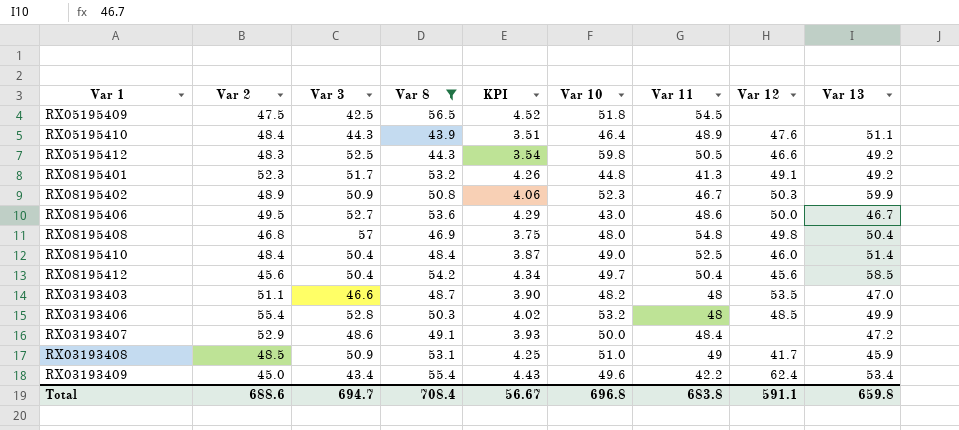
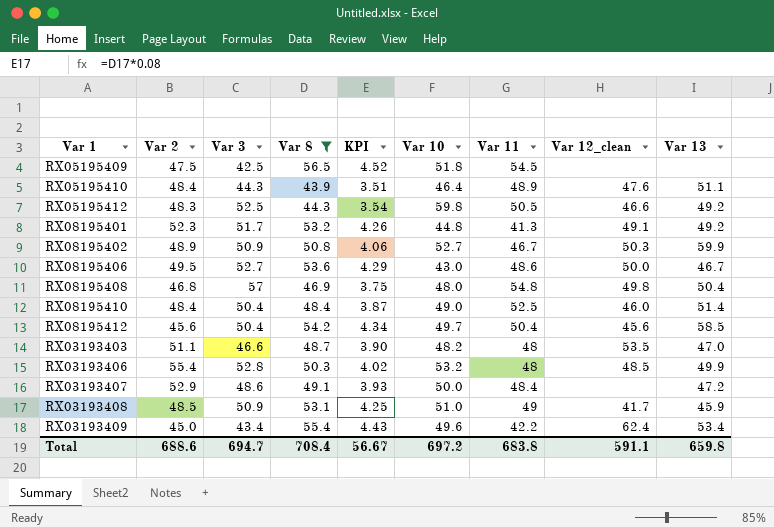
column name: Var 12 -> Var 12_clean
RX08195402 | Var 10: 52.3 -> 52.7
Total | Var 10: 696.8 -> 697.2

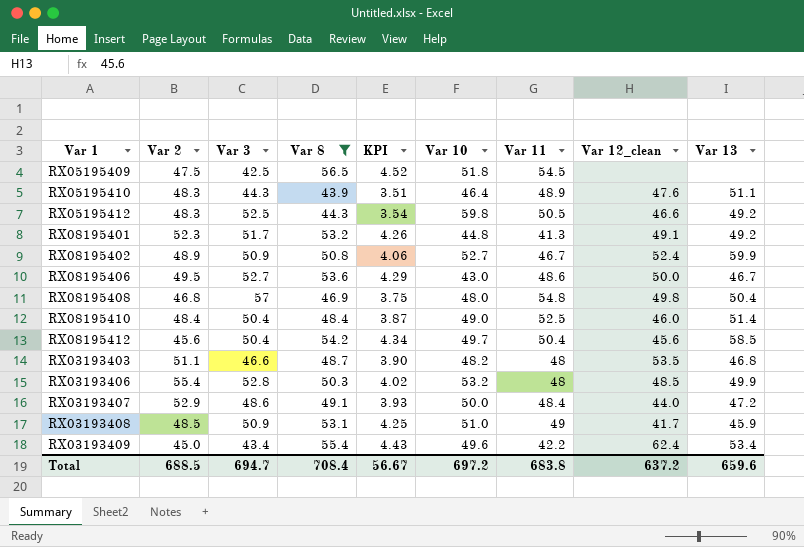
RX05195410 | Var 2: 48.4 -> 48.3
RX08195402 | Var 12_clean: 50.3 -> 52.4
RX03193403 | Var 13: 47.0 -> 46.8
RX03193407 | Var 12_clean: none -> 44.0
Total | Var 2: 688.6 -> 688.5
Total | Var 12_clean: 591.1 -> 637.2
Total | Var 13: 659.8 -> 659.6

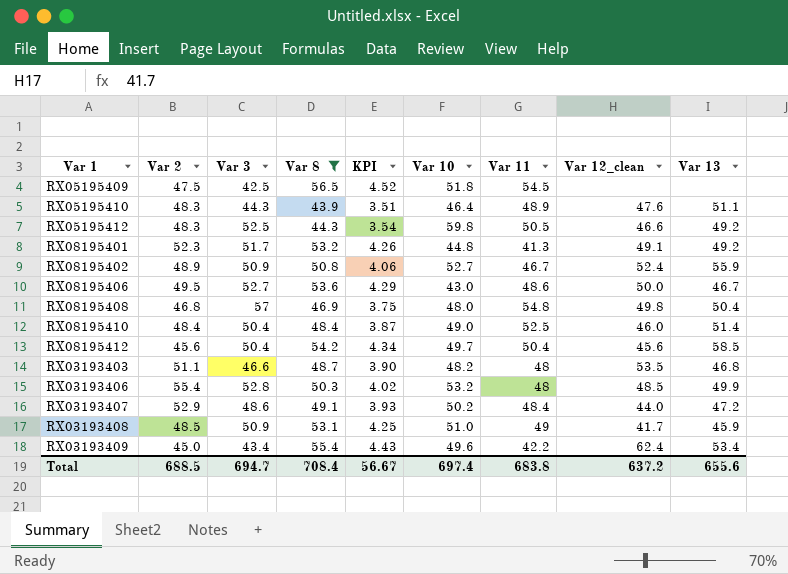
RX08195402 | Var 13: 59.9 -> 55.9
RX03193407 | Var 10: 50.0 -> 50.2
Total | Var 10: 697.2 -> 697.4
Total | Var 13: 659.6 -> 655.6

